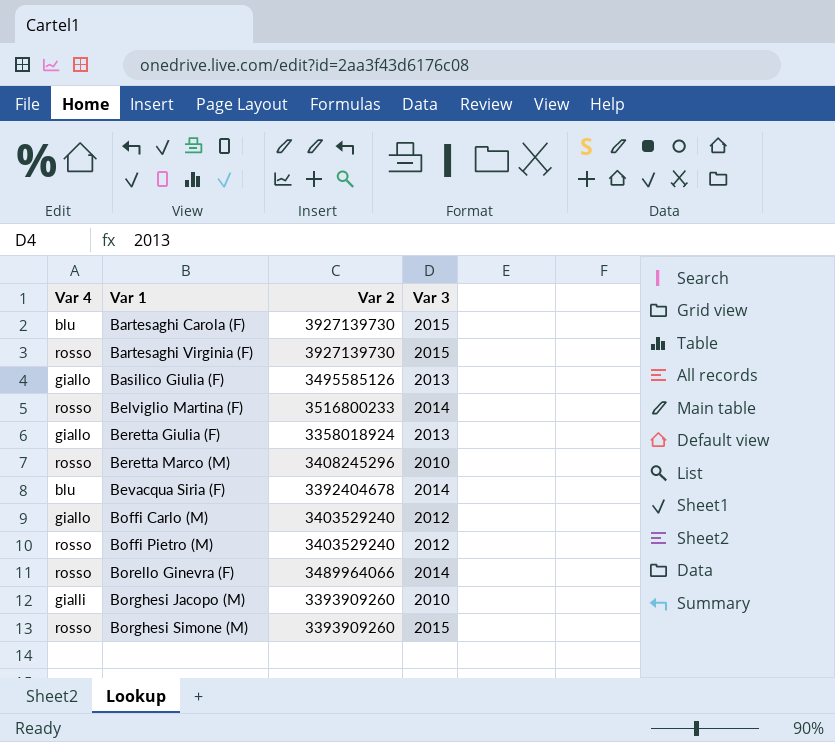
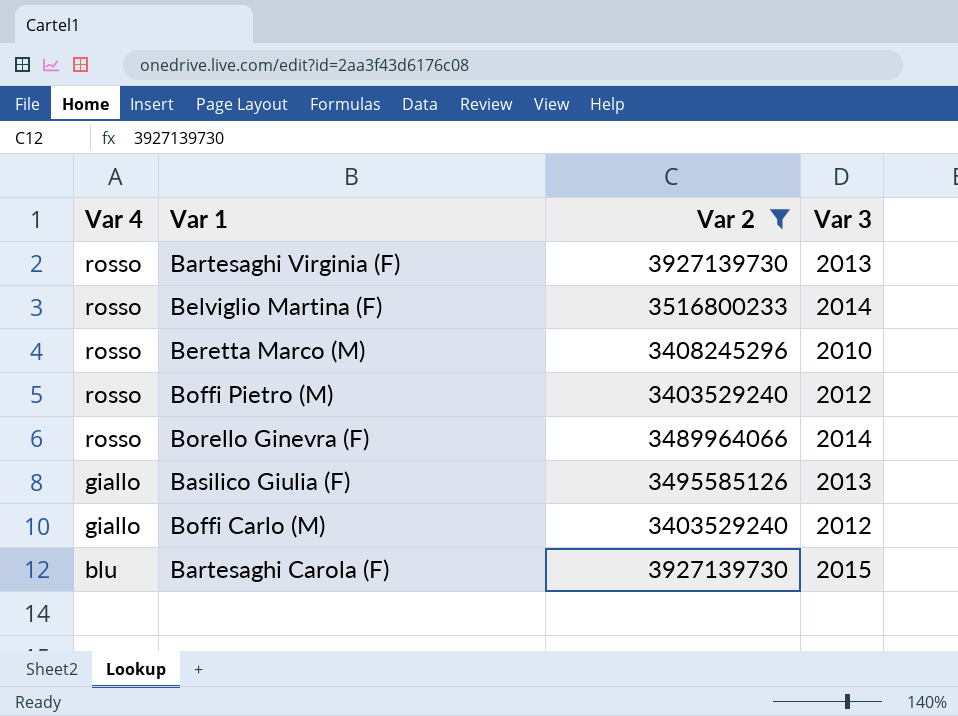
filter: none -> Var 2 >= 3403529240
row order: Var 1 ascending -> Var 4 descending
Bartesaghi Virginia (F) | Var 3: 2015 -> 2013

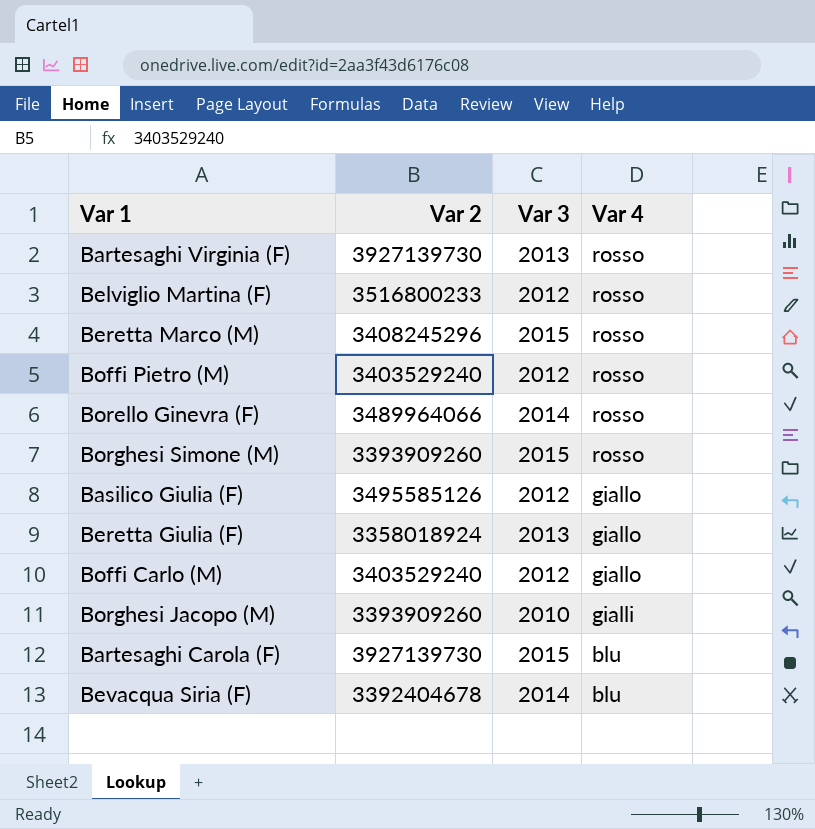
filter: Var 2 >= 3403529240 -> none
column Var 4 | position: 1 -> 4
Belviglio Martina (F) | Var 3: 2014 -> 2012
Beretta Marco (M) | Var 3: 2010 -> 2015
Basilico Giulia (F) | Var 3: 2013 -> 2012

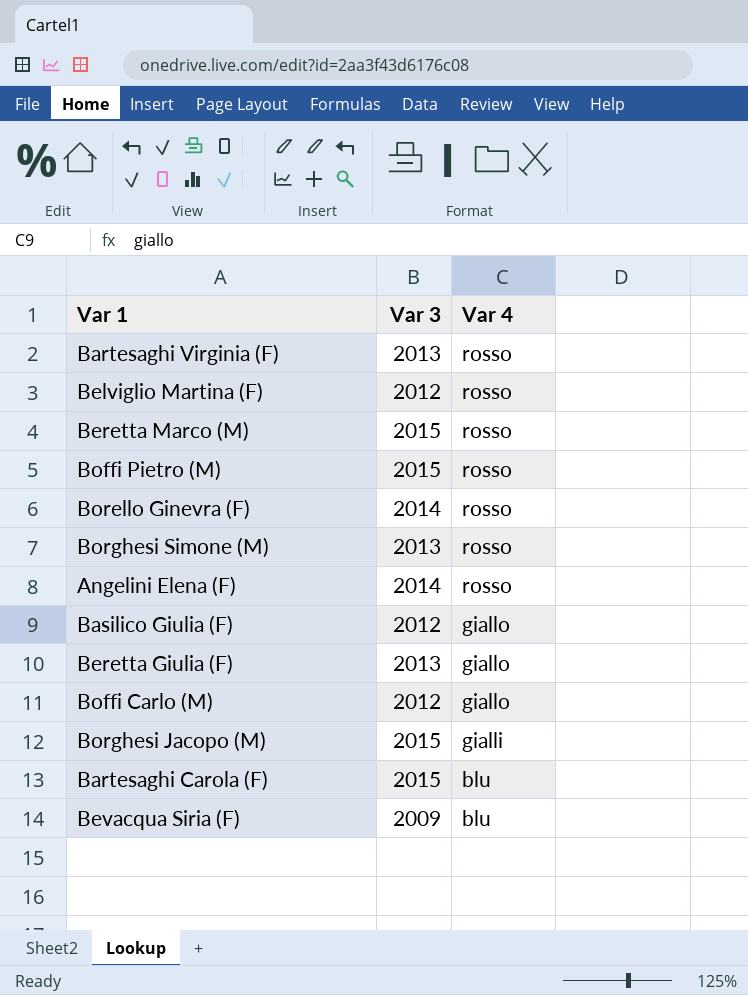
column Var 2 | position: 2 -> none
Boffi Pietro (M) | Var 3: 2012 -> 2015
Borghesi Simone (M) | Var 3: 2015 -> 2013
row Angelini Elena (F): none -> 2014 | rosso
Borghesi Jacopo (M) | Var 3: 2010 -> 2015
Bevacqua Siria (F) | Var 3: 2014 -> 2009

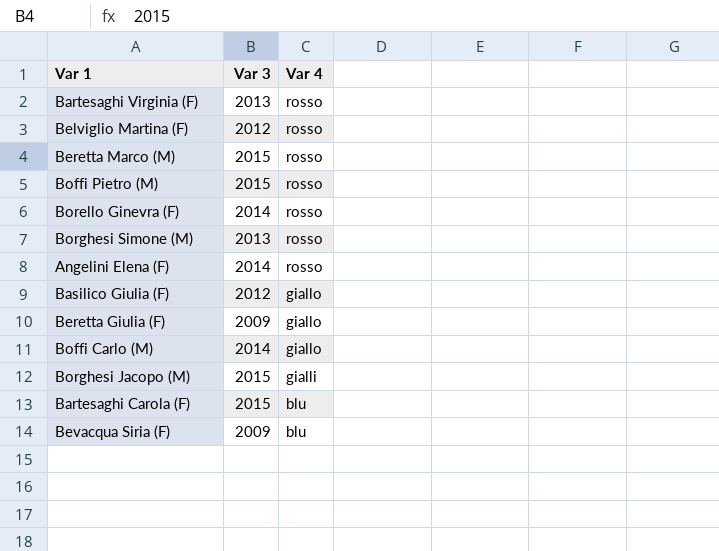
Beretta Giulia (F) | Var 3: 2013 -> 2009
Boffi Carlo (M) | Var 3: 2012 -> 2014

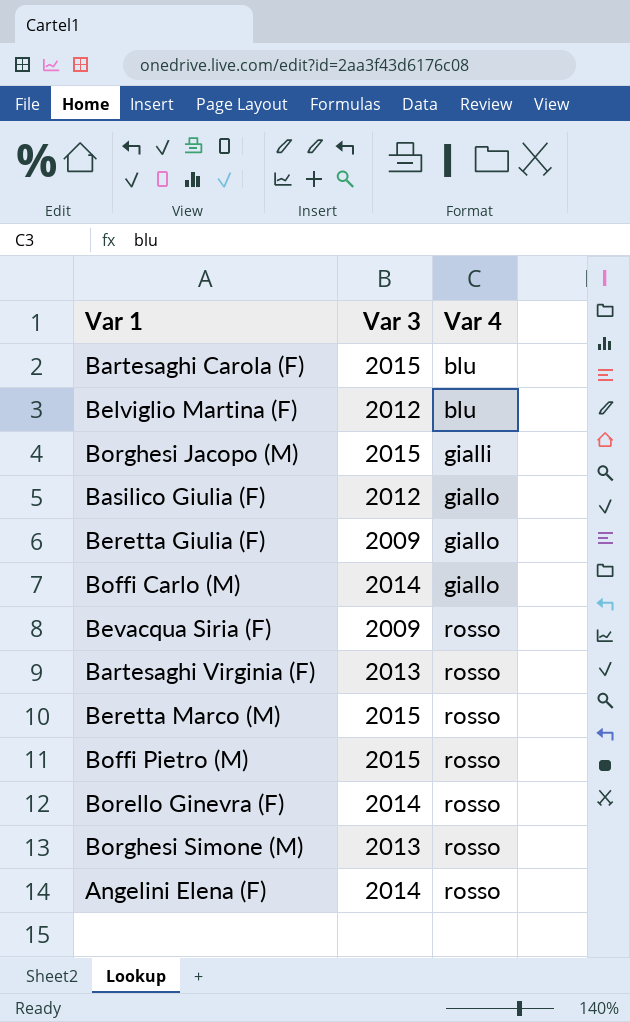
row order: Var 4 descending -> Var 4 ascending
Belviglio Martina (F) | Var 4: rosso -> blu
Bevacqua Siria (F) | Var 4: blu -> rosso

